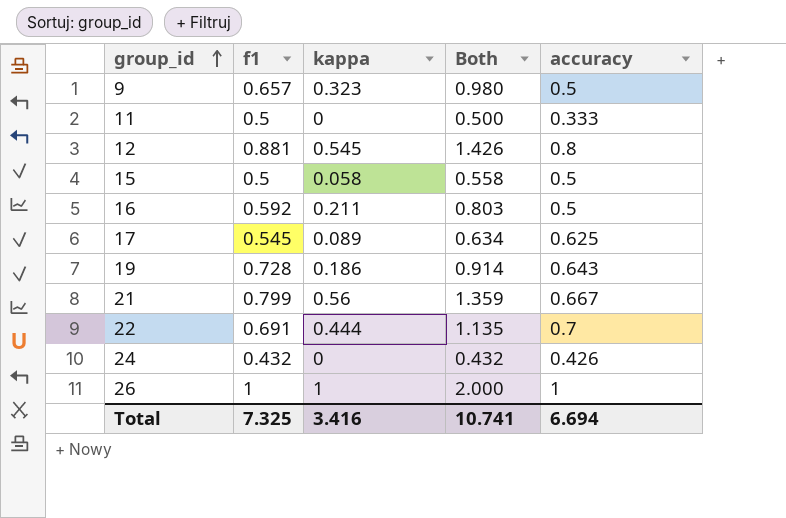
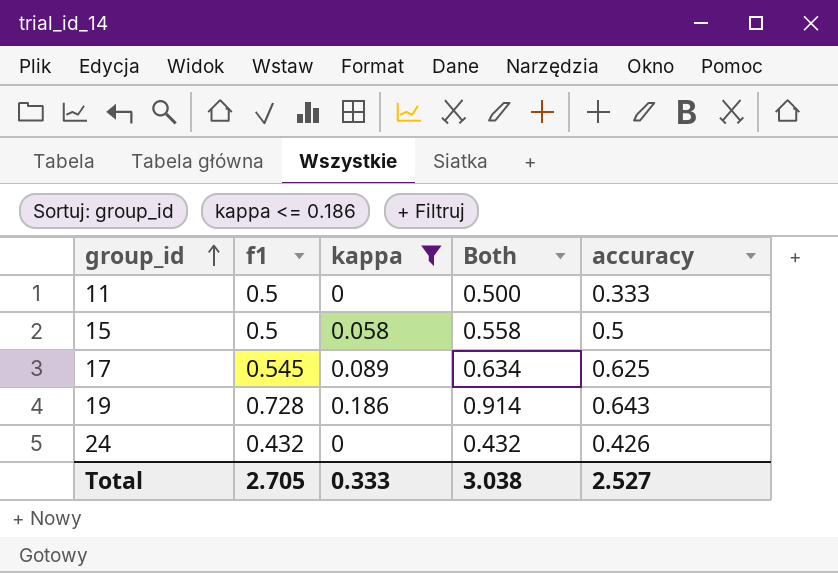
filter: none -> kappa <= 0.186
Total | f1: 7.325 -> 2.705
Total | kappa: 3.416 -> 0.333
Total | Both: 10.741 -> 3.038
Total | accuracy: 6.694 -> 2.527

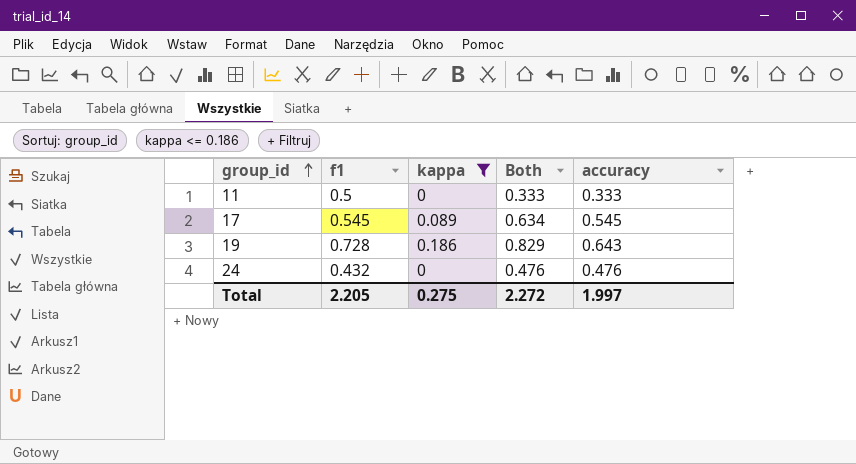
column Both | formula: [f1] + [kappa] -> [kappa] + [accuracy]
row 15: 0.5 | 0.058 | 0.558 | 0.5 -> none
17 | accuracy: 0.625 -> 0.545
24 | accuracy: 0.426 -> 0.476
Total | f1: 2.705 -> 2.205
Total | kappa: 0.333 -> 0.275
Total | Both: 3.038 -> 2.272
Total | accuracy: 2.527 -> 1.997

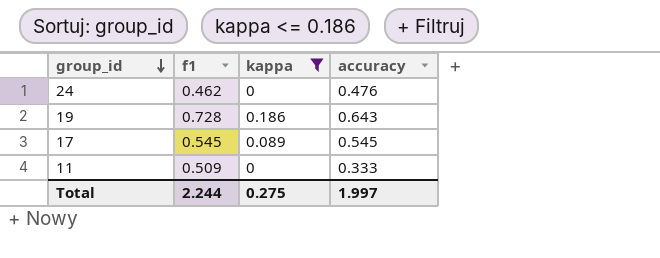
row order: group_id ascending -> group_id descending
column Both | formula: [kappa] + [accuracy] -> none
24 | f1: 0.432 -> 0.462
11 | f1: 0.5 -> 0.509
Total | f1: 2.205 -> 2.244

